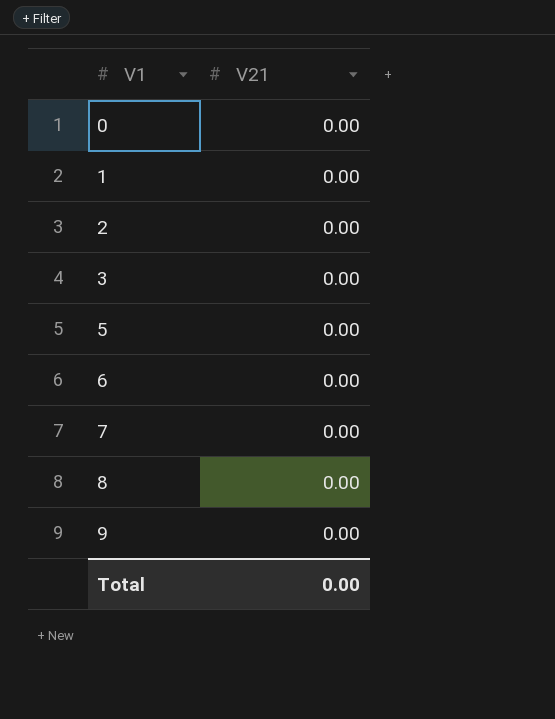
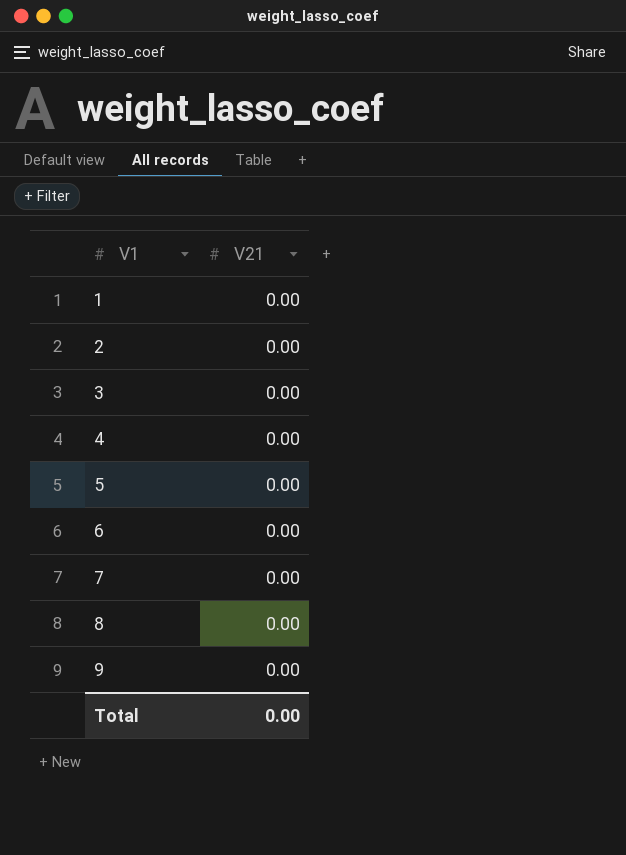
row 0: 0.00 -> none
row 4: none -> 0.00

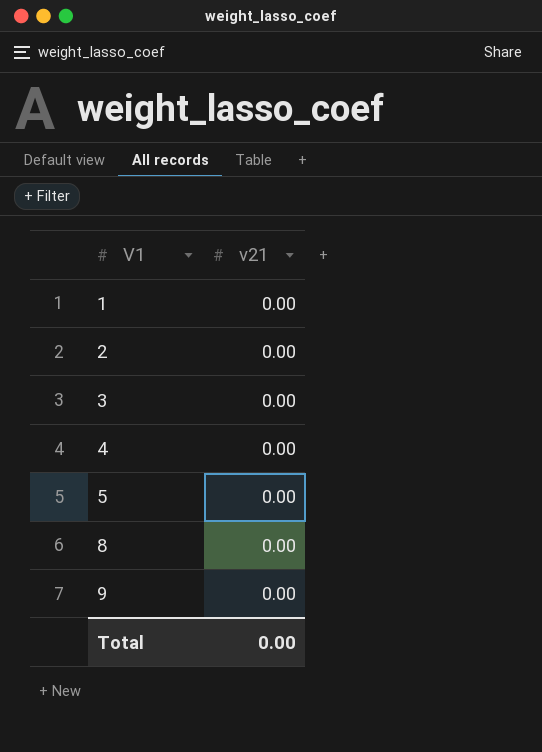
column name: V21 -> v21
row 6: 0.00 -> none
row 7: 0.00 -> none

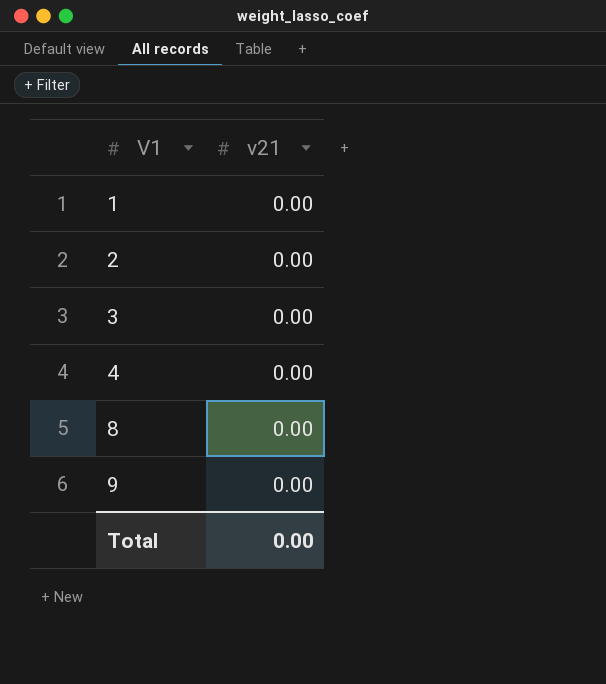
row 5: 0.00 -> none

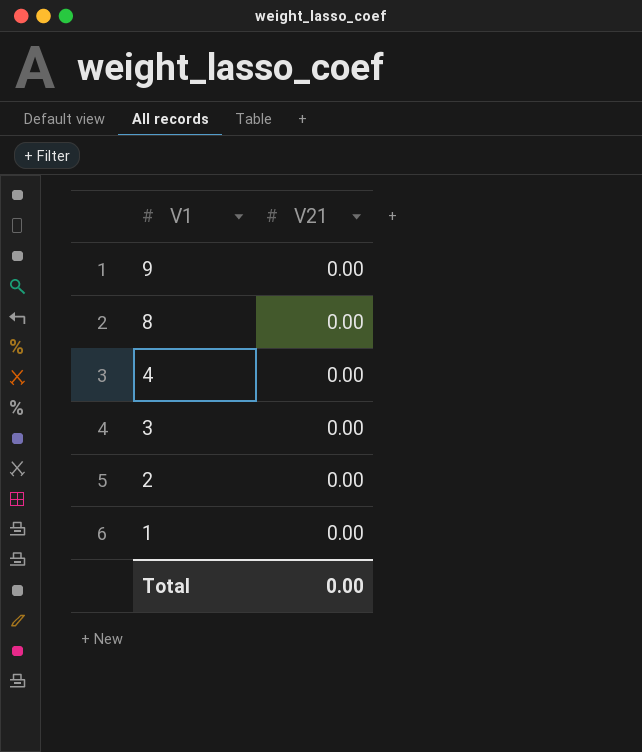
row order: V1 ascending -> V1 descending
column name: v21 -> V21

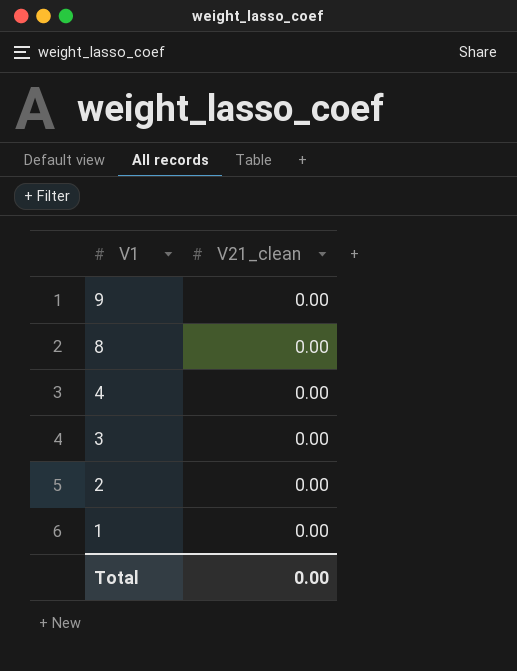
column name: V21 -> V21_clean

